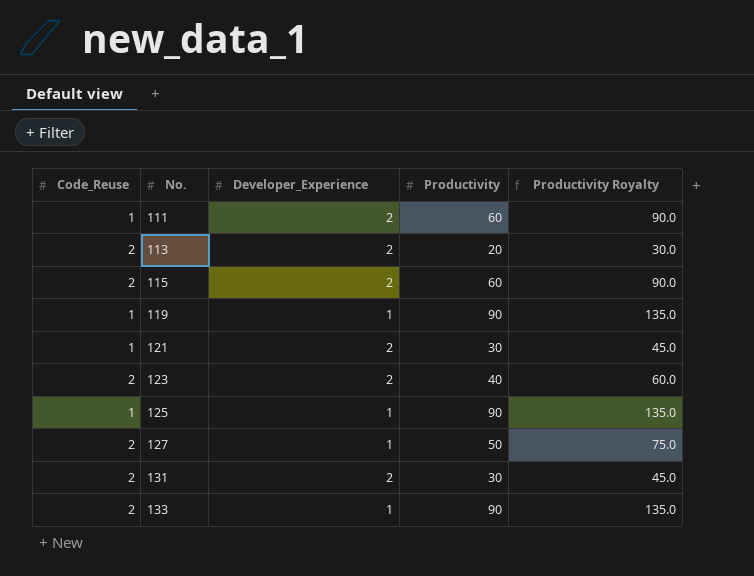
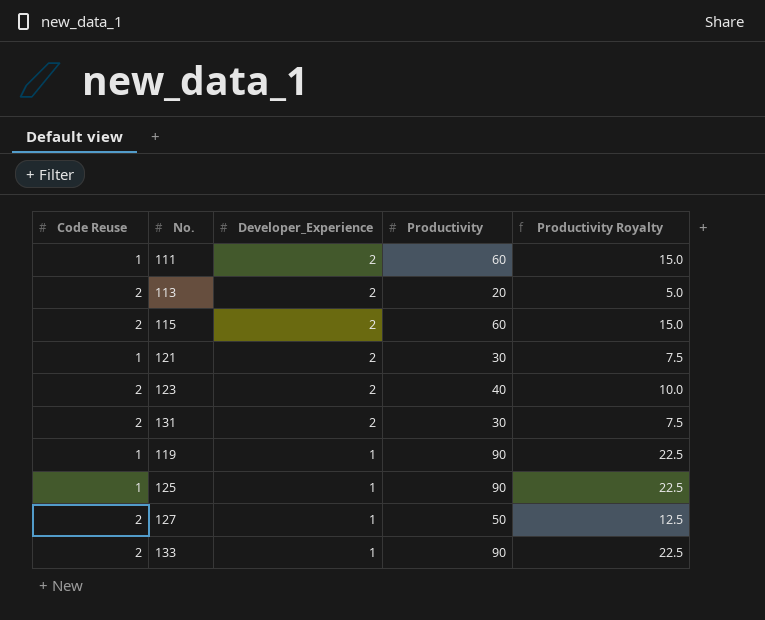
row order: No. ascending -> Developer_Experience descending
column name: Code_Reuse -> Code Reuse
column Productivity Royalty | formula: [Productivity] * 1.5 -> [Productivity] * 0.25

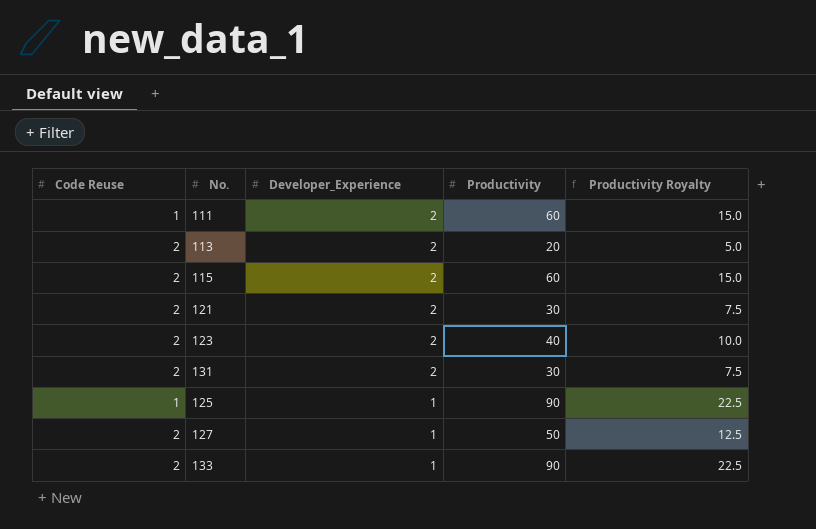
row 119: 1 | 1 | 90 | 22.5 -> none
121 | Code Reuse: 1 -> 2

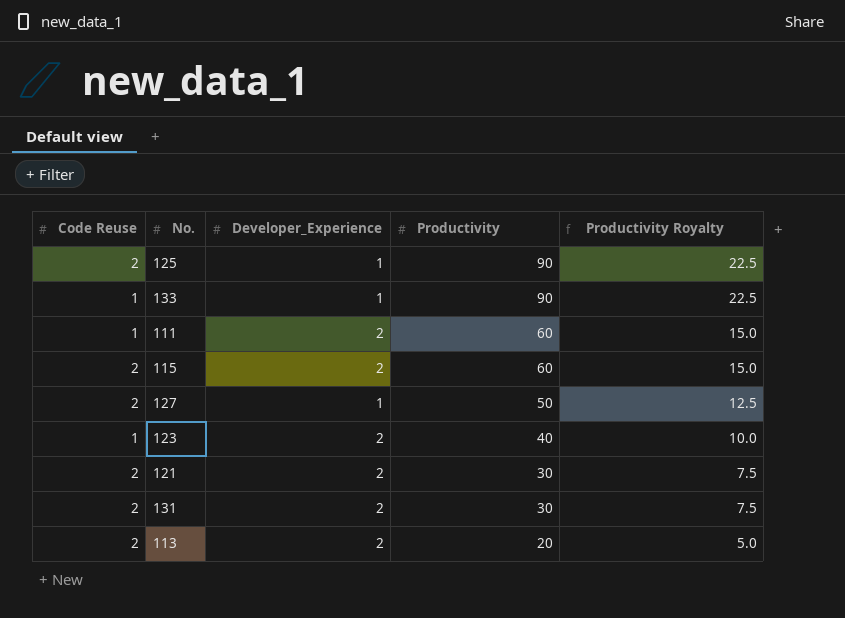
row order: Developer_Experience descending -> Productivity descending
125 | Code Reuse: 1 -> 2
133 | Code Reuse: 2 -> 1
123 | Code Reuse: 2 -> 1

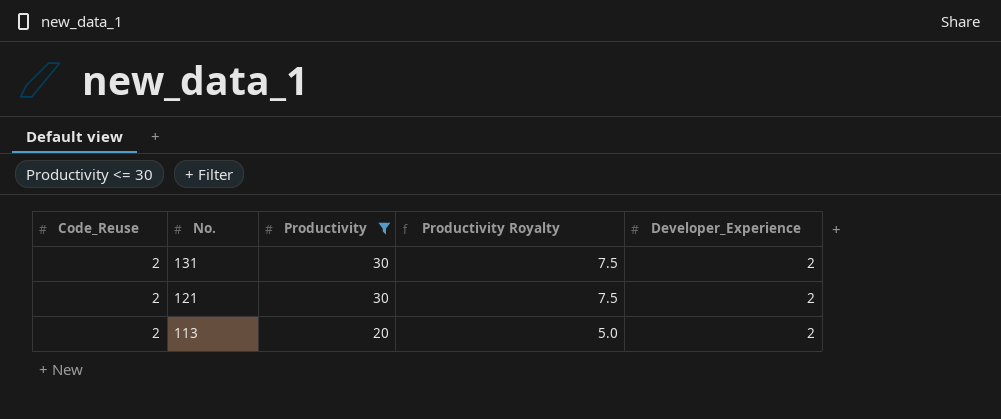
filter: none -> Productivity <= 30
row order: Productivity descending -> No. descending
column name: Code Reuse -> Code_Reuse
column Developer_Experience | position: 3 -> 5

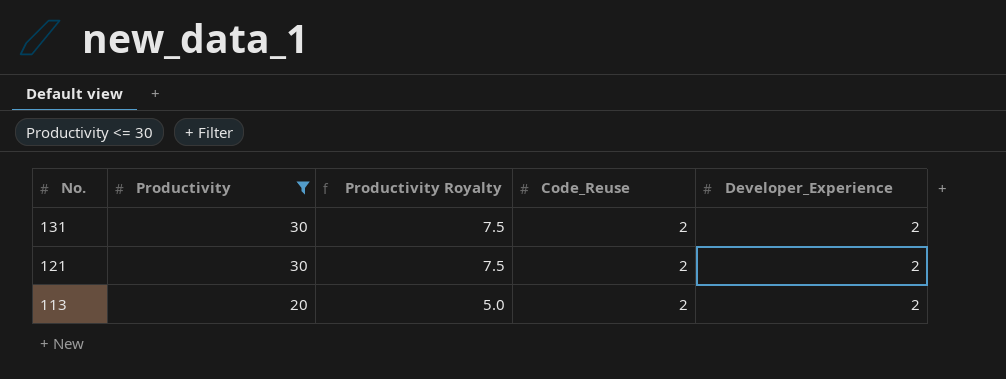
column Code_Reuse | position: 1 -> 4

